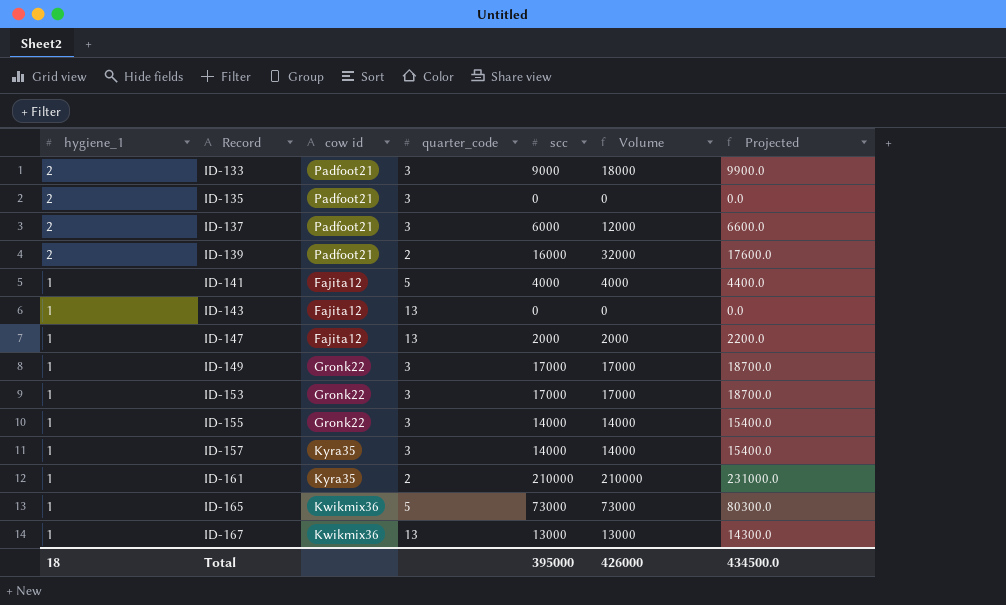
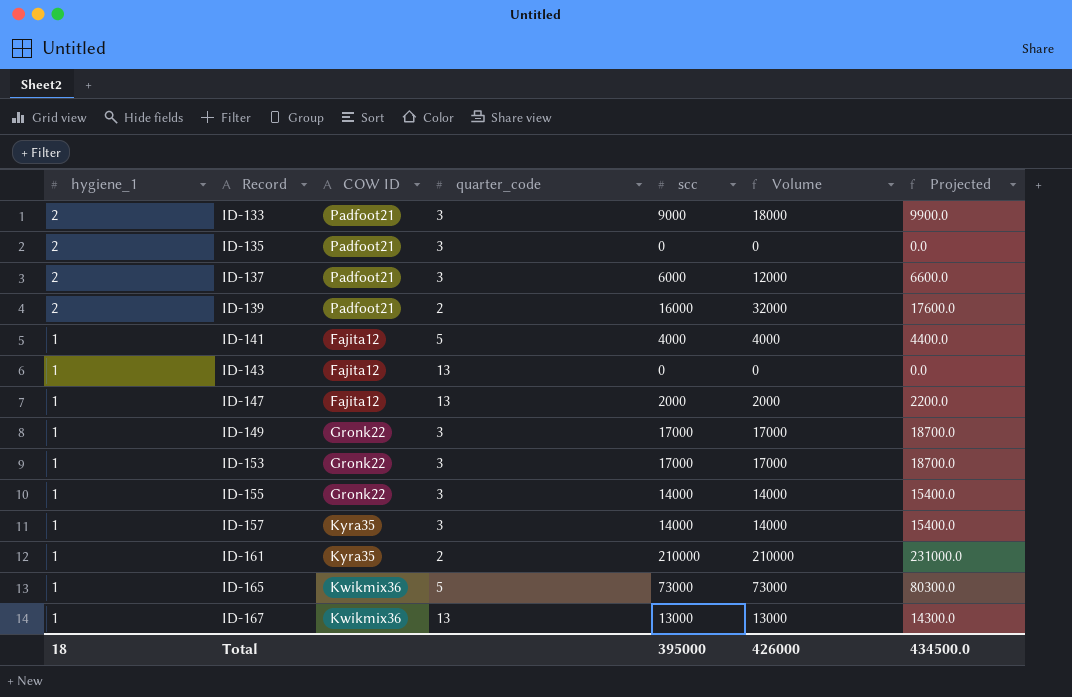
column name: cow id -> COW ID

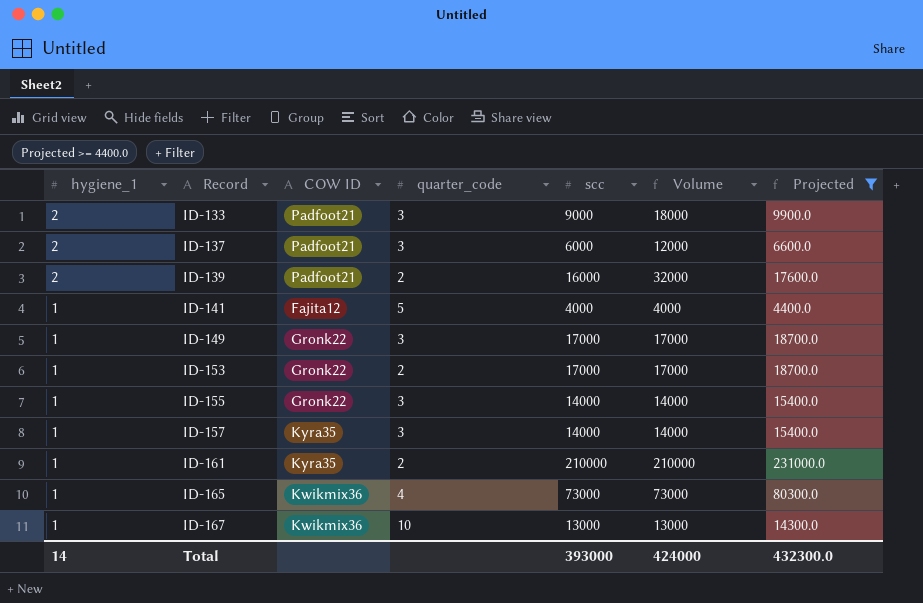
filter: none -> Projected >= 4400.0
ID-153 | quarter_code: 3 -> 2
ID-165 | quarter_code: 5 -> 4
ID-167 | quarter_code: 13 -> 10
Total | hygiene_1: 18 -> 14
Total | scc: 395000 -> 393000
Total | Volume: 426000 -> 424000
Total | Projected: 434500.0 -> 432300.0

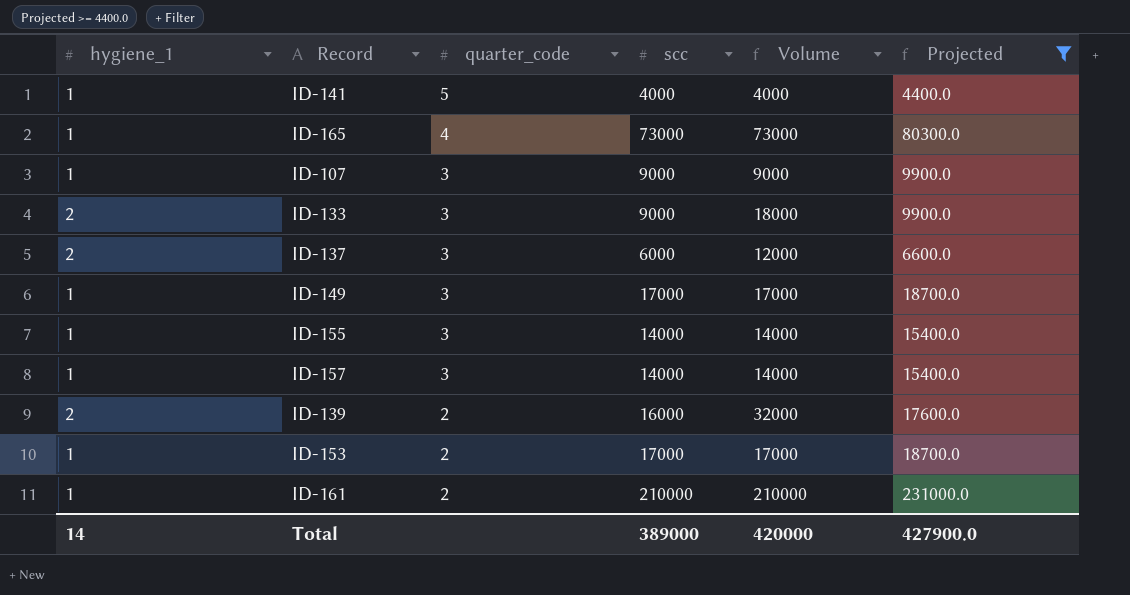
row order: hygiene_1 descending -> quarter_code descending
column COW ID | position: 3 -> none
row ID-167: 1 | Kwikmix36 | 10 | 13000 | 13000 | 14300.0 -> none
row ID-107: none -> 1 | 3 | 9000 | 9000 | 9900.0
Total | scc: 393000 -> 389000
Total | Volume: 424000 -> 420000
Total | Projected: 432300.0 -> 427900.0

